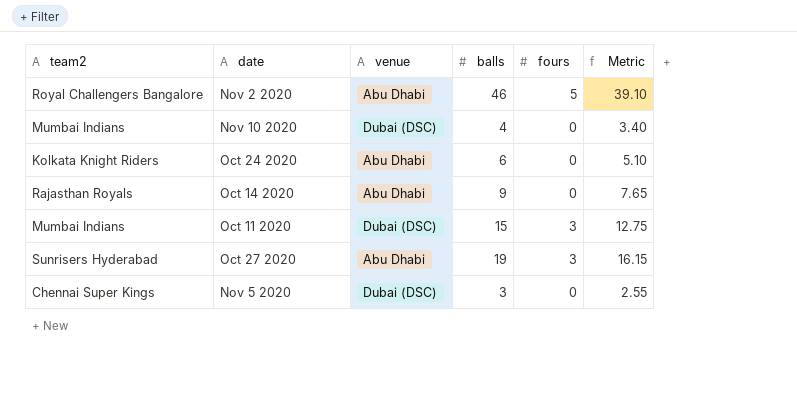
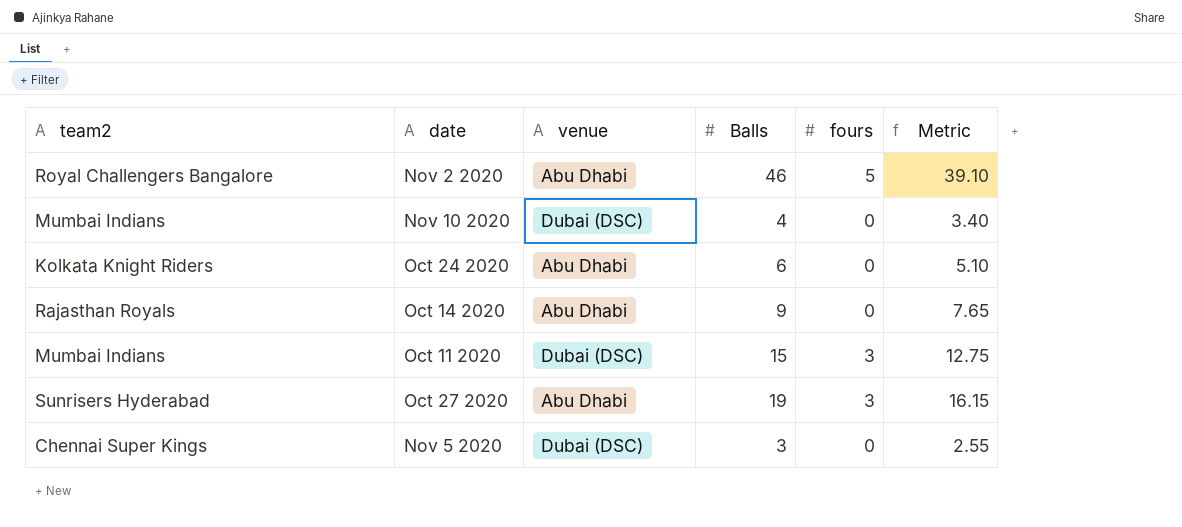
column name: balls -> Balls

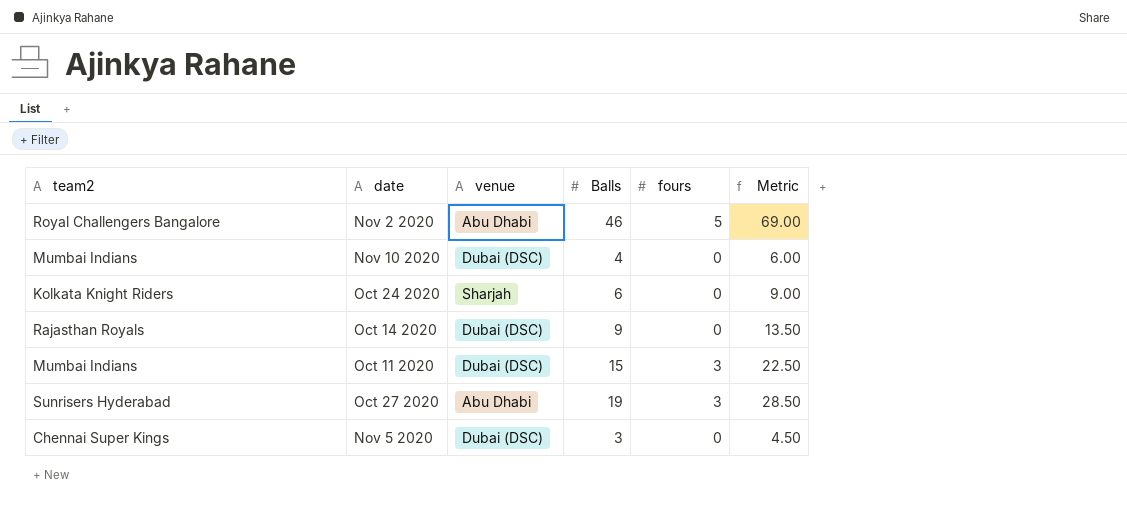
column Metric | formula: [Balls] * 0.85 -> [Balls] * 1.5
Oct 24 2020 | venue: Abu Dhabi -> Sharjah
Oct 14 2020 | venue: Abu Dhabi -> Dubai (DSC)

